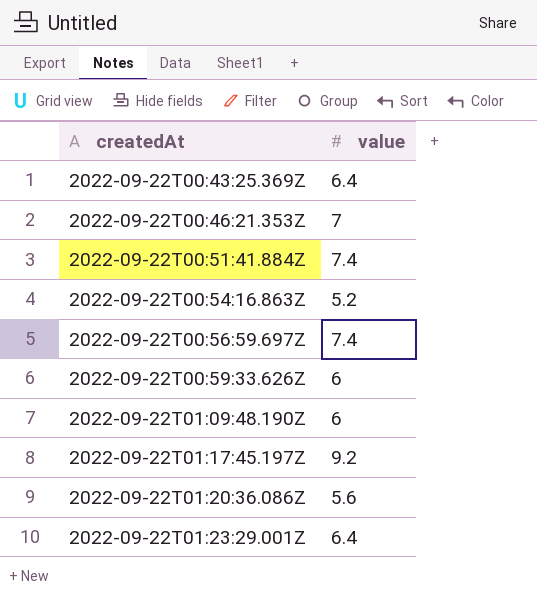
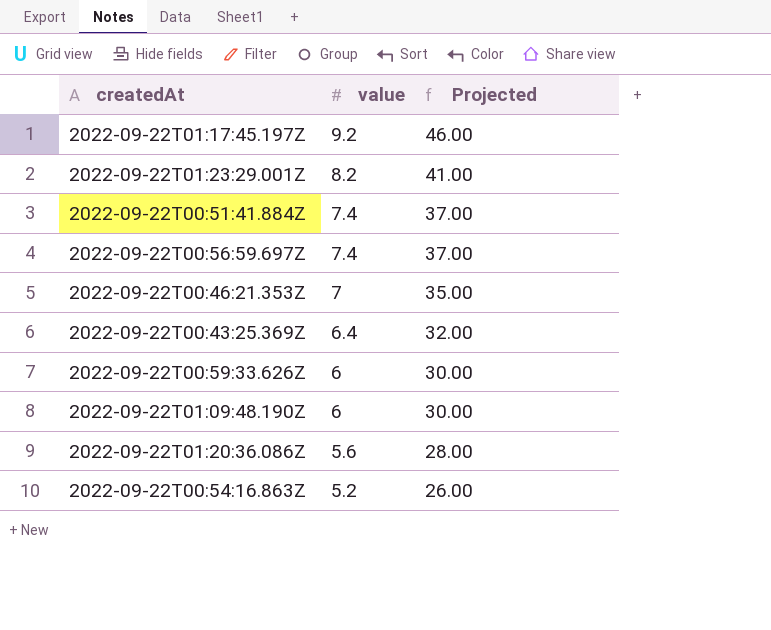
row order: createdAt ascending -> value descending
column Projected | formula: none -> [value] * 5
2022-09-22T01:23:29.001Z | value: 6.4 -> 8.2

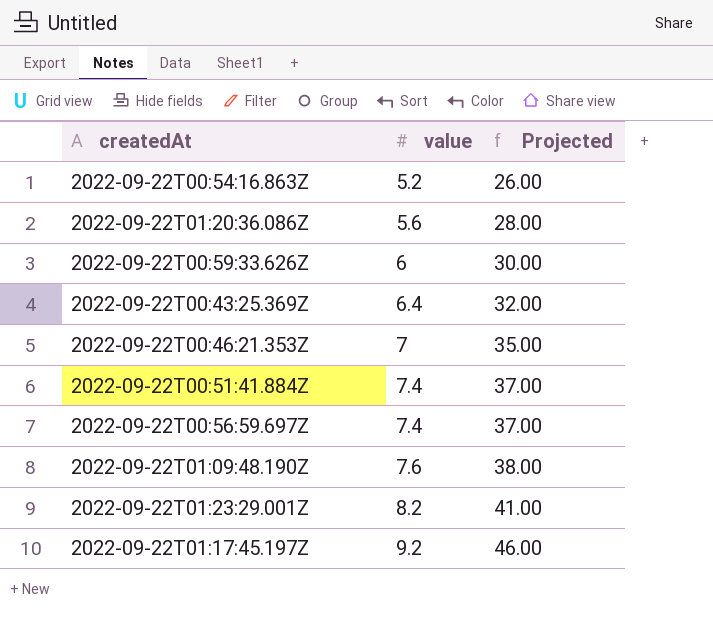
row order: value descending -> value ascending
2022-09-22T01:09:48.190Z | value: 6 -> 7.6
2022-09-22T01:09:48.190Z | Projected: 30.00 -> 38.00

